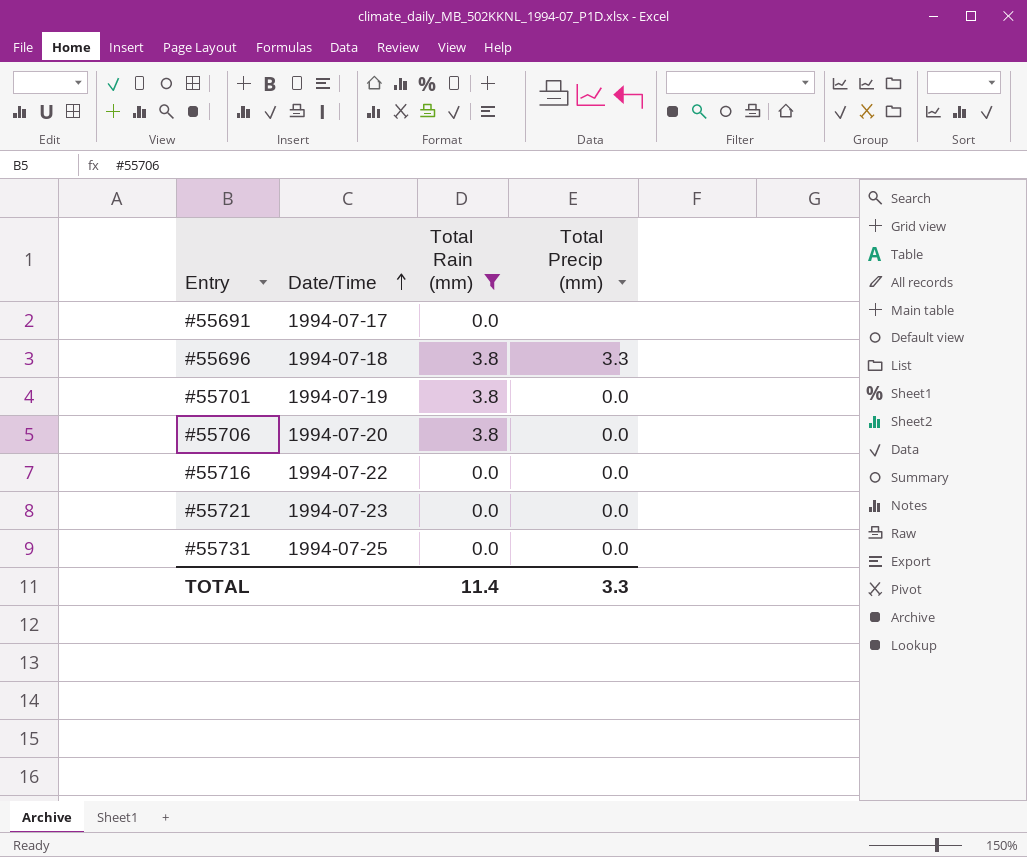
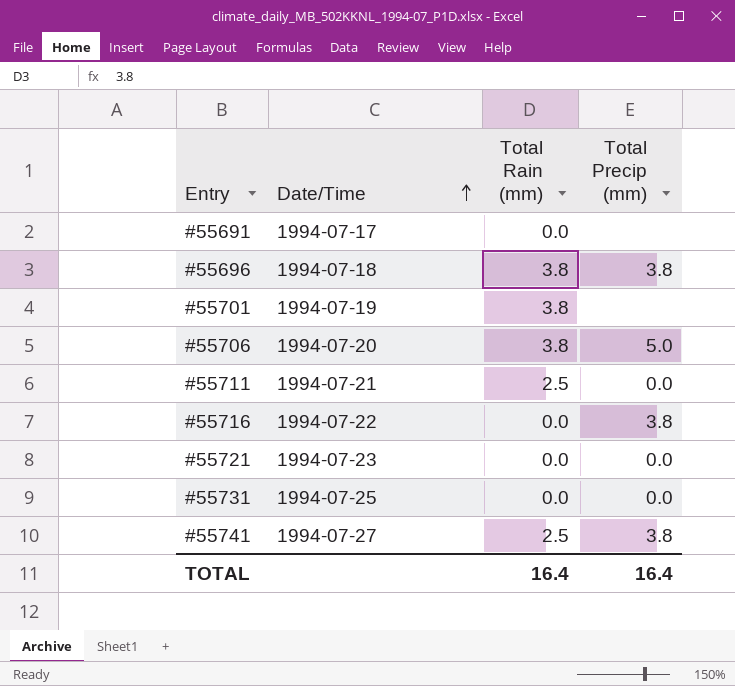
filter: Total Rain (mm) != 2.5 -> none
#55696 | Total Precip (mm): 3.3 -> 3.8
#55701 | Total Precip (mm): 0.0 -> none
#55706 | Total Precip (mm): 0.0 -> 5.0
#55716 | Total Precip (mm): 0.0 -> 3.8
TOTAL | Total Rain (mm): 11.4 -> 16.4
TOTAL | Total Precip (mm): 3.3 -> 16.4

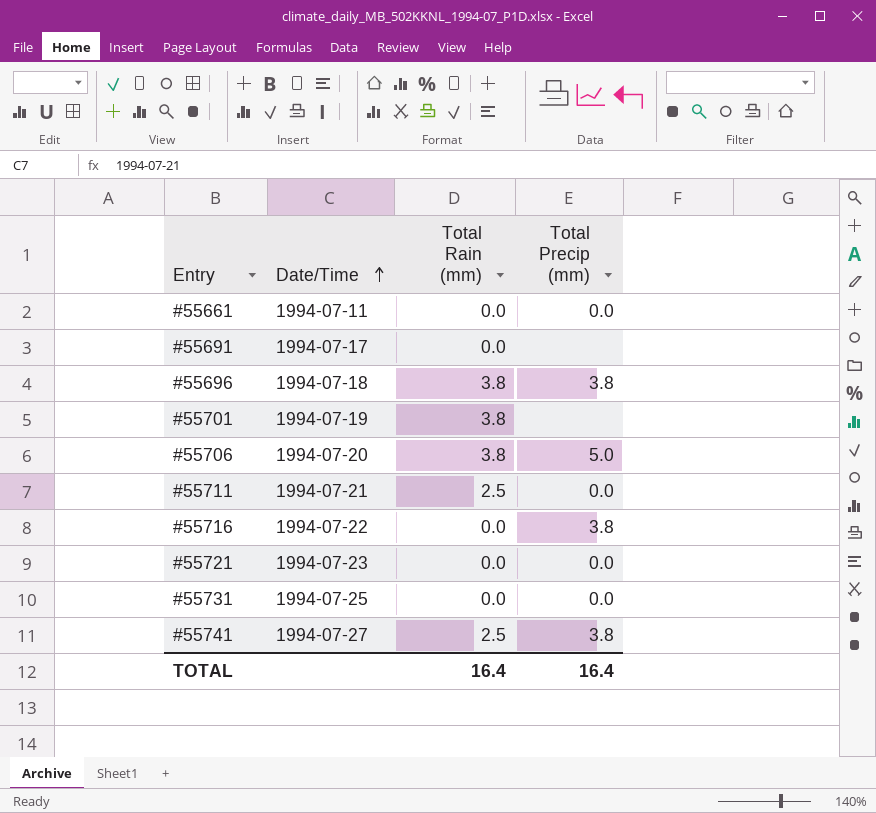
row #55661: none -> 1994-07-11 | 0.0 | 0.0

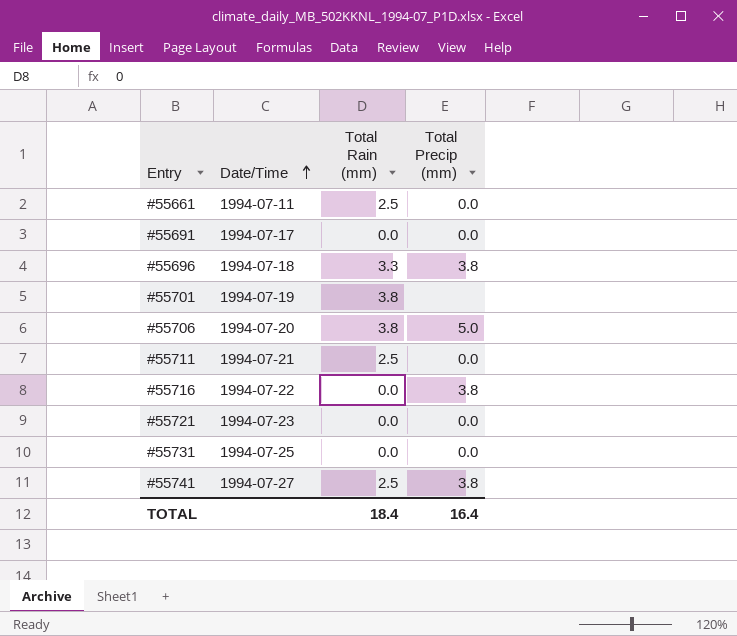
#55661 | Total Rain (mm): 0.0 -> 2.5
#55691 | Total Precip (mm): none -> 0.0
#55696 | Total Rain (mm): 3.8 -> 3.3
TOTAL | Total Rain (mm): 16.4 -> 18.4

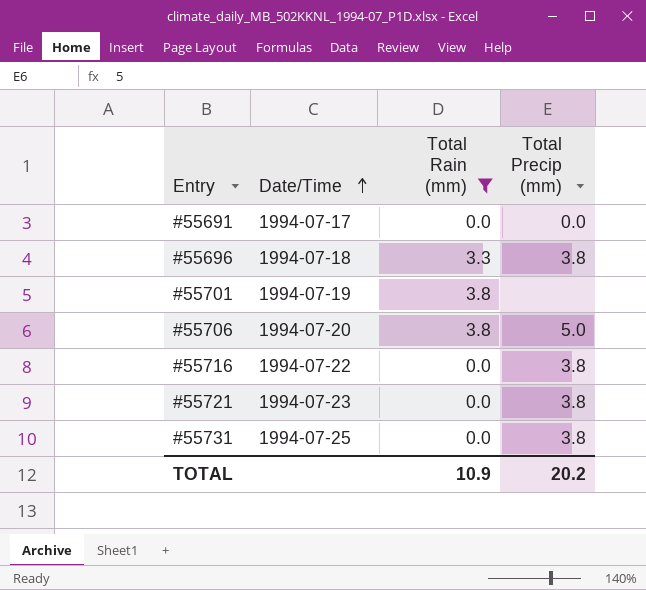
filter: none -> Total Rain (mm) != 2.5
#55721 | Total Precip (mm): 0.0 -> 3.8
#55731 | Total Precip (mm): 0.0 -> 3.8
TOTAL | Total Rain (mm): 18.4 -> 10.9
TOTAL | Total Precip (mm): 16.4 -> 20.2

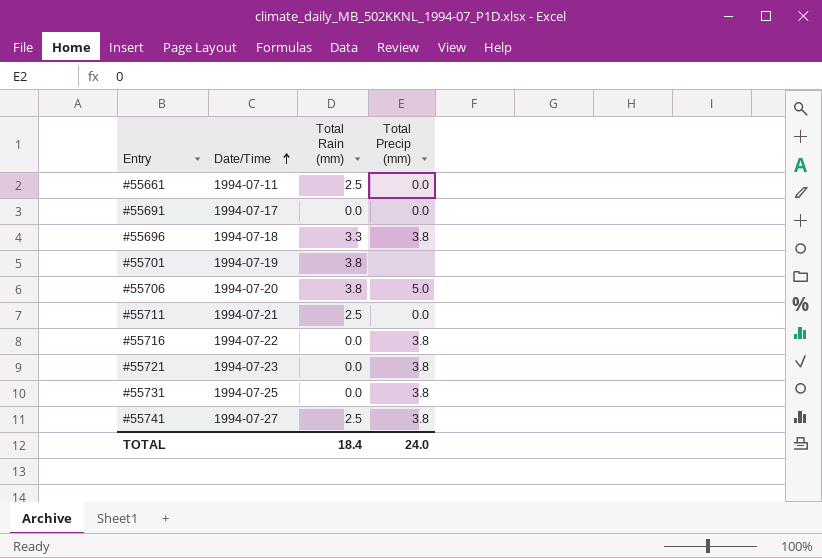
filter: Total Rain (mm) != 2.5 -> none
TOTAL | Total Rain (mm): 10.9 -> 18.4
TOTAL | Total Precip (mm): 20.2 -> 24.0

